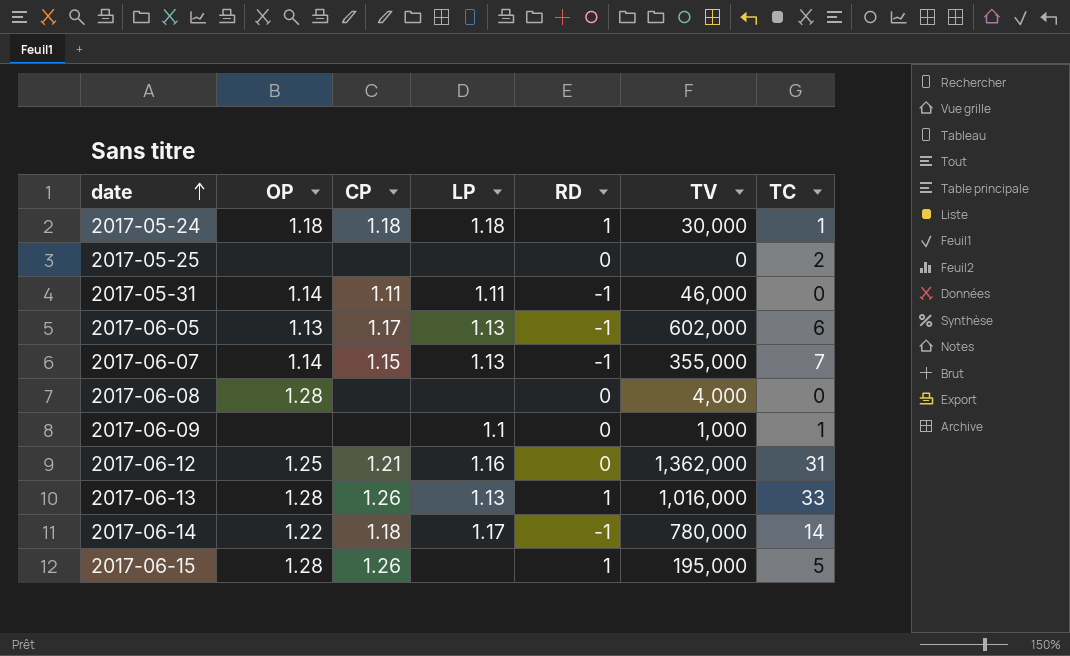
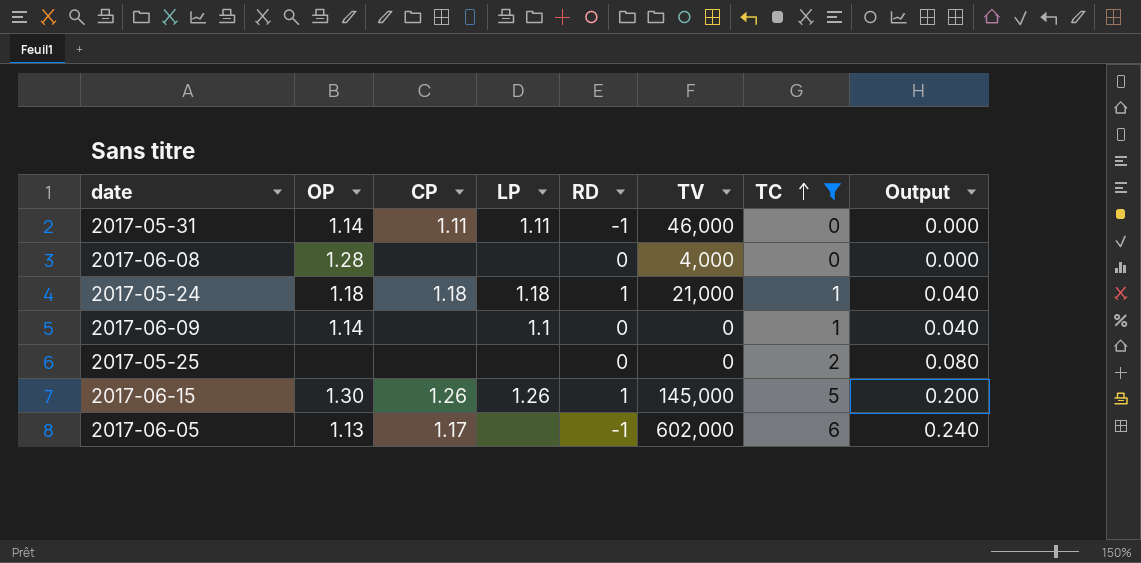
filter: none -> TC <= 6
row order: date ascending -> TC ascending
column Output | formula: none -> [TC] * 0.04
2017-05-24 | TV: 30,000 -> 21,000
2017-06-09 | OP: none -> 1.14
2017-06-09 | TV: 1,000 -> 0
2017-06-15 | OP: 1.28 -> 1.30
2017-06-15 | LP: none -> 1.26
2017-06-15 | TV: 195,000 -> 145,000
2017-06-05 | LP: 1.13 -> none

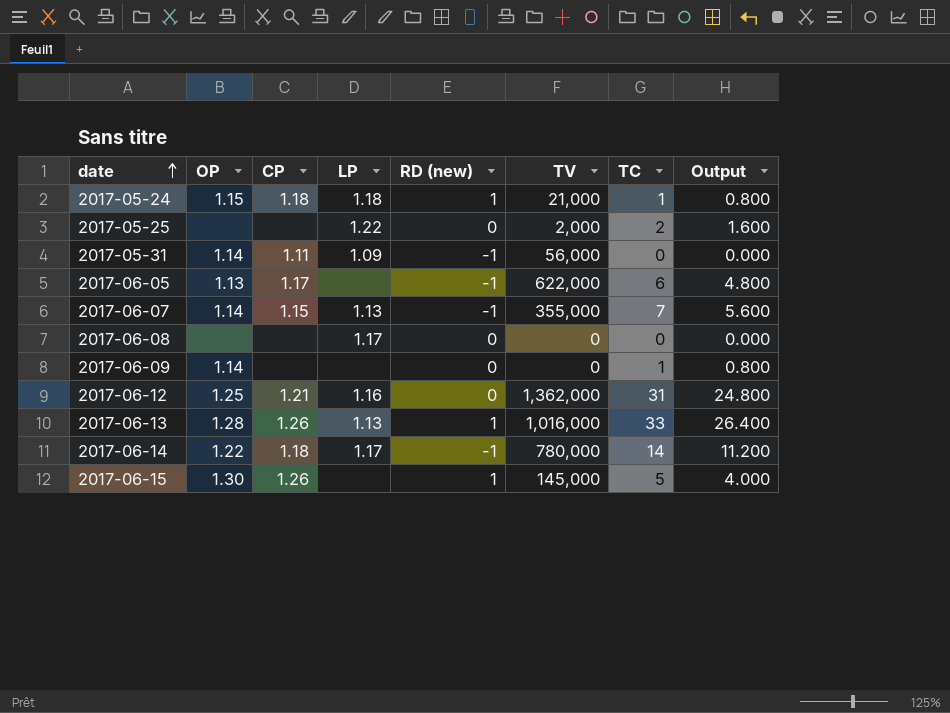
filter: TC <= 6 -> none
row order: TC ascending -> date ascending
column name: RD -> RD (new)
column Output | formula: [TC] * 0.04 -> [TC] * 0.8
2017-05-24 | OP: 1.18 -> 1.15
2017-05-25 | LP: none -> 1.22
2017-05-25 | TV: 0 -> 2,000
2017-05-31 | LP: 1.11 -> 1.09
2017-05-31 | TV: 46,000 -> 56,000
2017-06-05 | TV: 602,000 -> 622,000
2017-06-08 | OP: 1.28 -> none
2017-06-08 | LP: none -> 1.17
2017-06-08 | TV: 4,000 -> 0
2017-06-09 | LP: 1.1 -> none
2017-06-15 | LP: 1.26 -> none

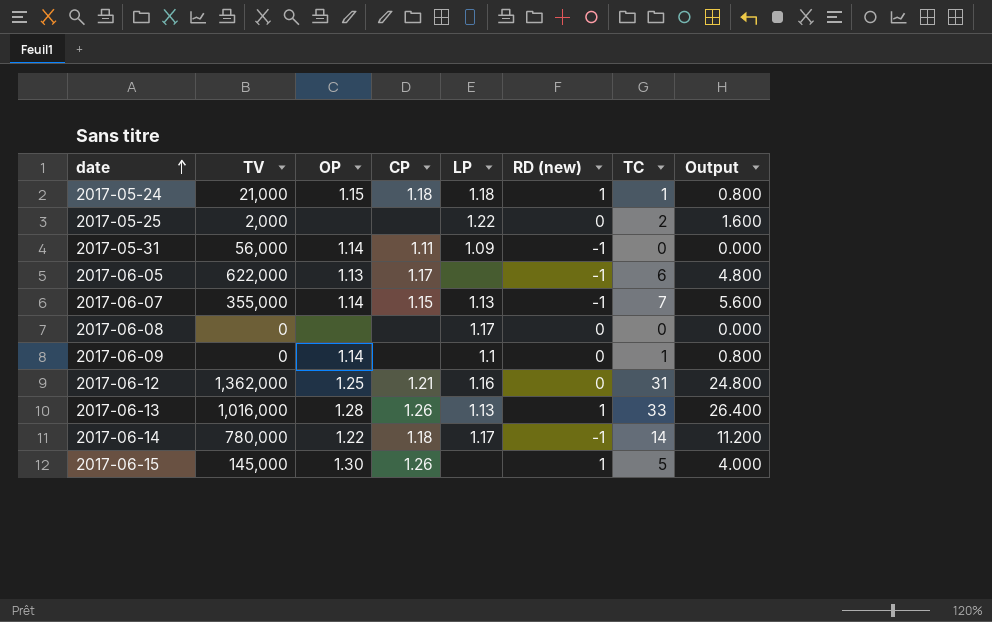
column TV | position: 6 -> 2
2017-06-09 | LP: none -> 1.1

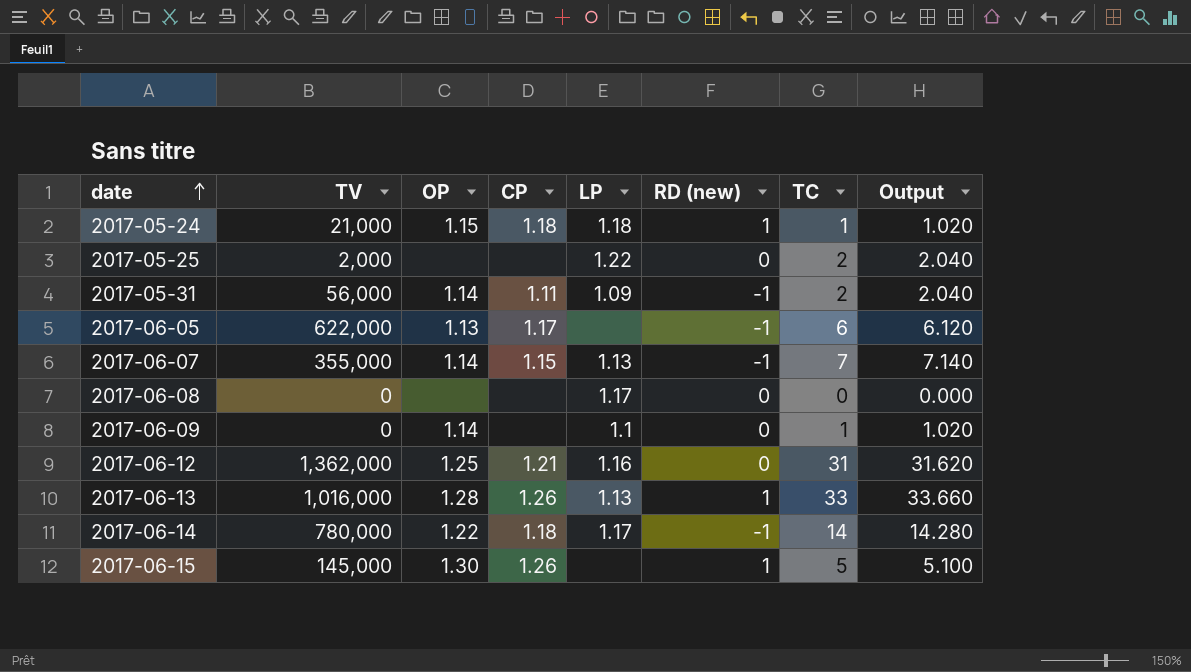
column Output | formula: [TC] * 0.8 -> [TC] * 1.02
2017-05-31 | TC: 0 -> 2

